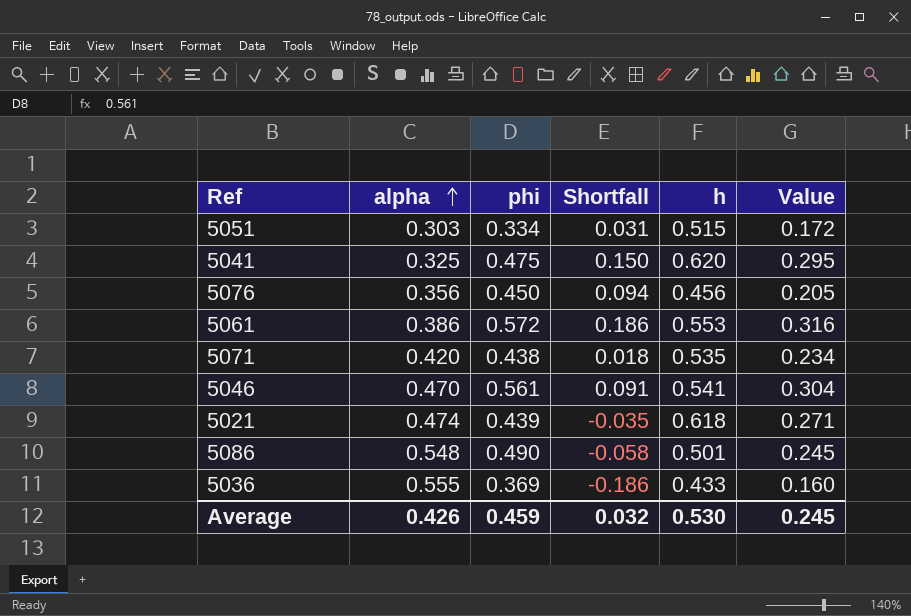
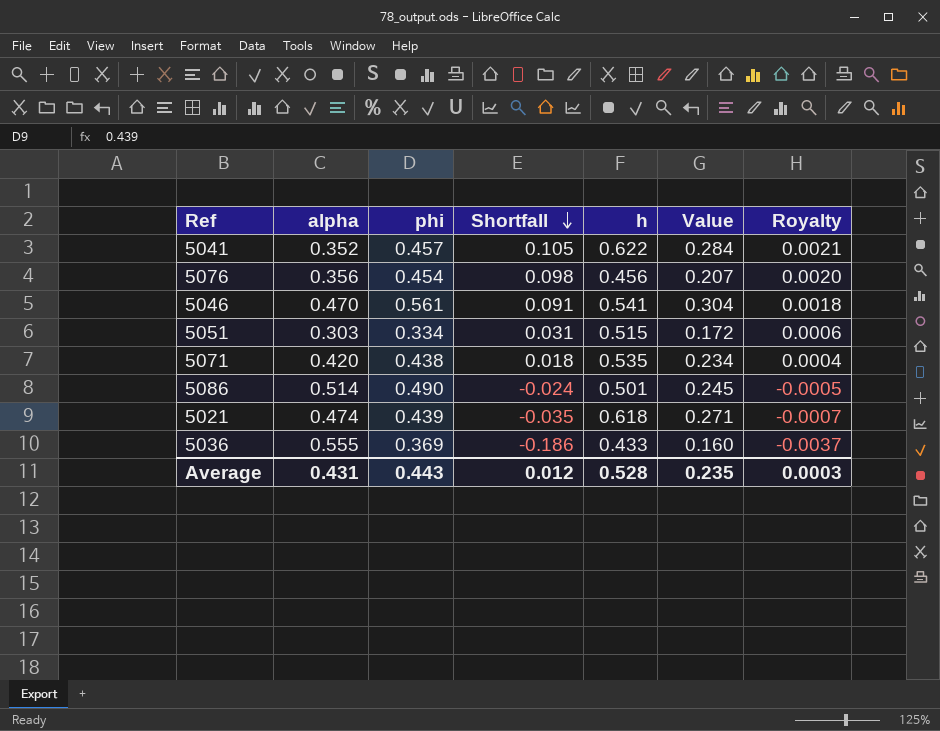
row order: alpha ascending -> Shortfall descending
column Royalty | formula: none -> [Shortfall] * 0.02
row 5061: 0.386 | 0.572 | 0.186 | 0.553 | 0.316 -> none
5041 | alpha: 0.325 -> 0.352
5041 | phi: 0.475 -> 0.457
5041 | Shortfall: 0.150 -> 0.105
5041 | h: 0.620 -> 0.622
5041 | Value: 0.295 -> 0.284
5076 | phi: 0.450 -> 0.454
5076 | Shortfall: 0.094 -> 0.098
5076 | Value: 0.205 -> 0.207
5086 | alpha: 0.548 -> 0.514
5086 | Shortfall: -0.058 -> -0.024
Average | alpha: 0.426 -> 0.431
Average | phi: 0.459 -> 0.443
Average | Shortfall: 0.032 -> 0.012
Average | h: 0.530 -> 0.528
Average | Value: 0.245 -> 0.235

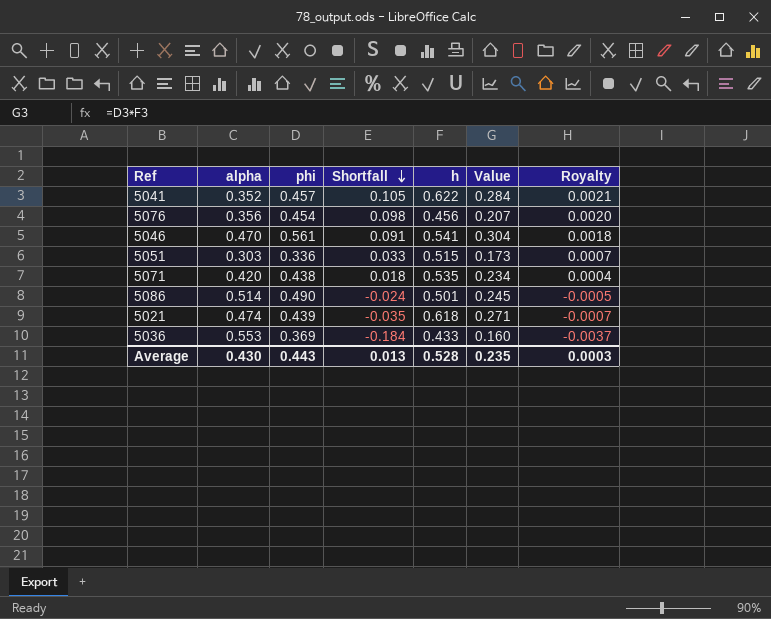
5051 | phi: 0.334 -> 0.336
5051 | Shortfall: 0.031 -> 0.033
5051 | Value: 0.172 -> 0.173
5051 | Royalty: 0.0006 -> 0.0007
5036 | alpha: 0.555 -> 0.553
5036 | Shortfall: -0.186 -> -0.184
Average | alpha: 0.431 -> 0.430
Average | Shortfall: 0.012 -> 0.013

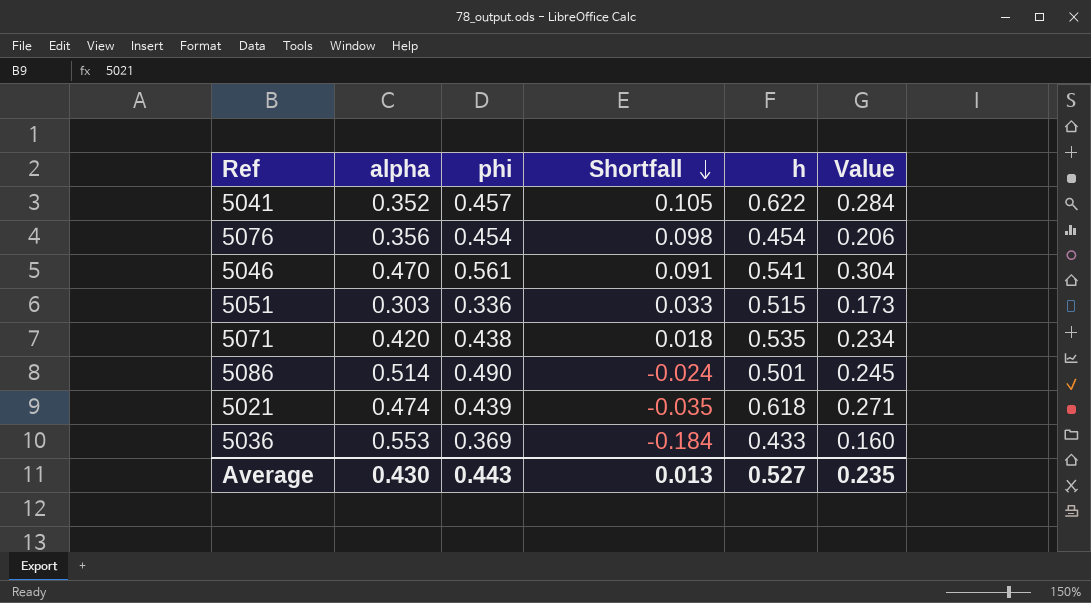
column Royalty | formula: [Shortfall] * 0.02 -> none
5076 | h: 0.456 -> 0.454
5076 | Value: 0.207 -> 0.206
Average | h: 0.528 -> 0.527

